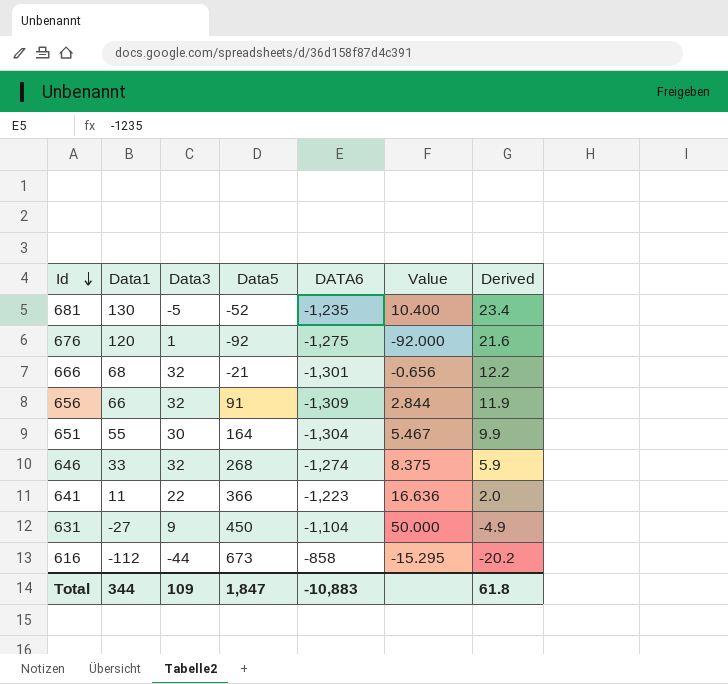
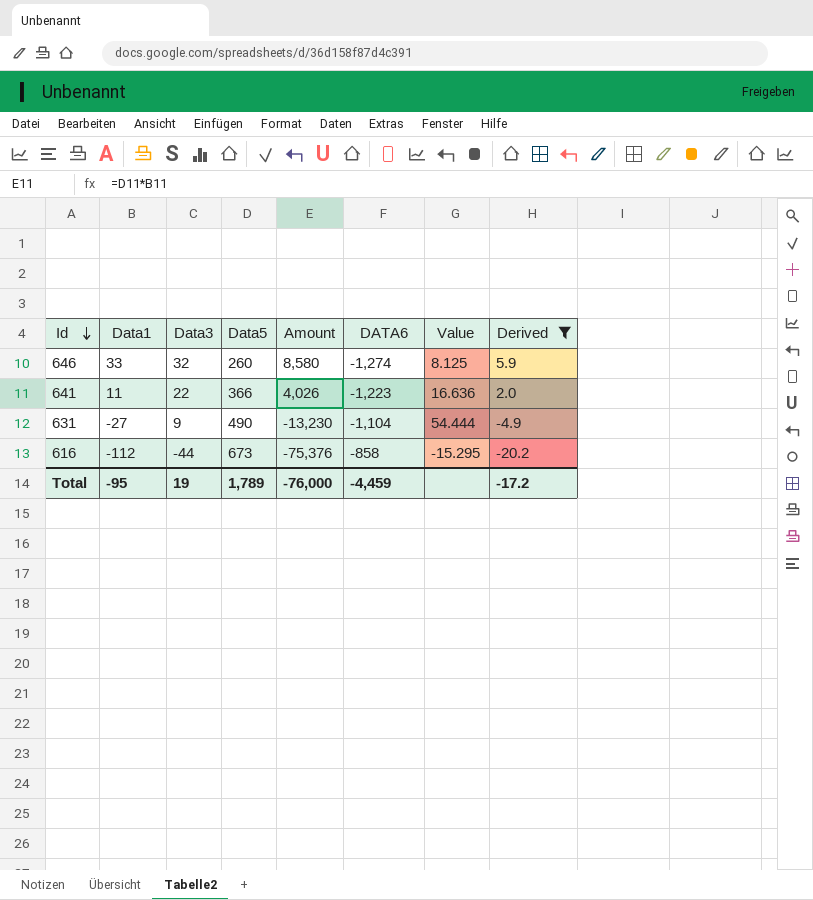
filter: none -> Derived <= 5.9
column Amount | formula: none -> [Data1] * [Data5]
646 | Data5: 268 -> 260
646 | Value: 8.375 -> 8.125
631 | Data5: 450 -> 490
631 | Value: 50.000 -> 54.444
Total | Data1: 344 -> -95
Total | Data3: 109 -> 19
Total | Data5: 1,847 -> 1,789
Total | DATA6: -10,883 -> -4,459
Total | Derived: 61.8 -> -17.2

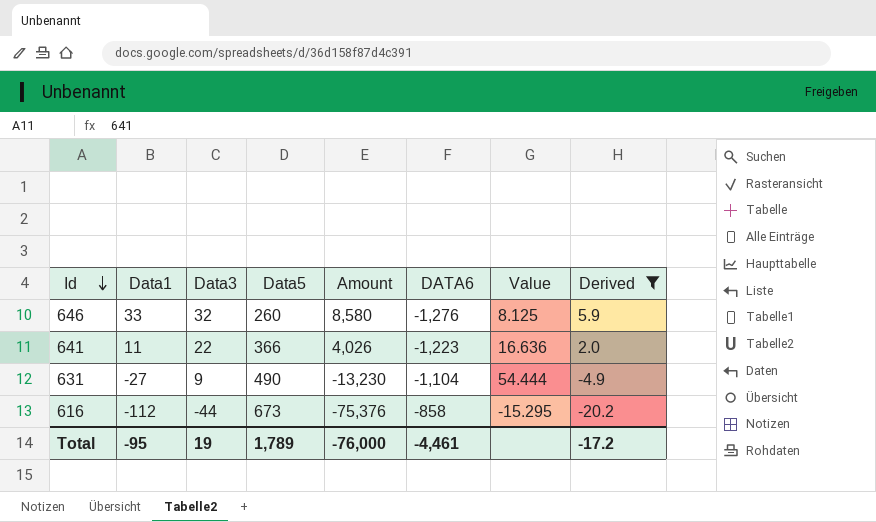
646 | DATA6: -1,274 -> -1,276
Total | DATA6: -4,459 -> -4,461

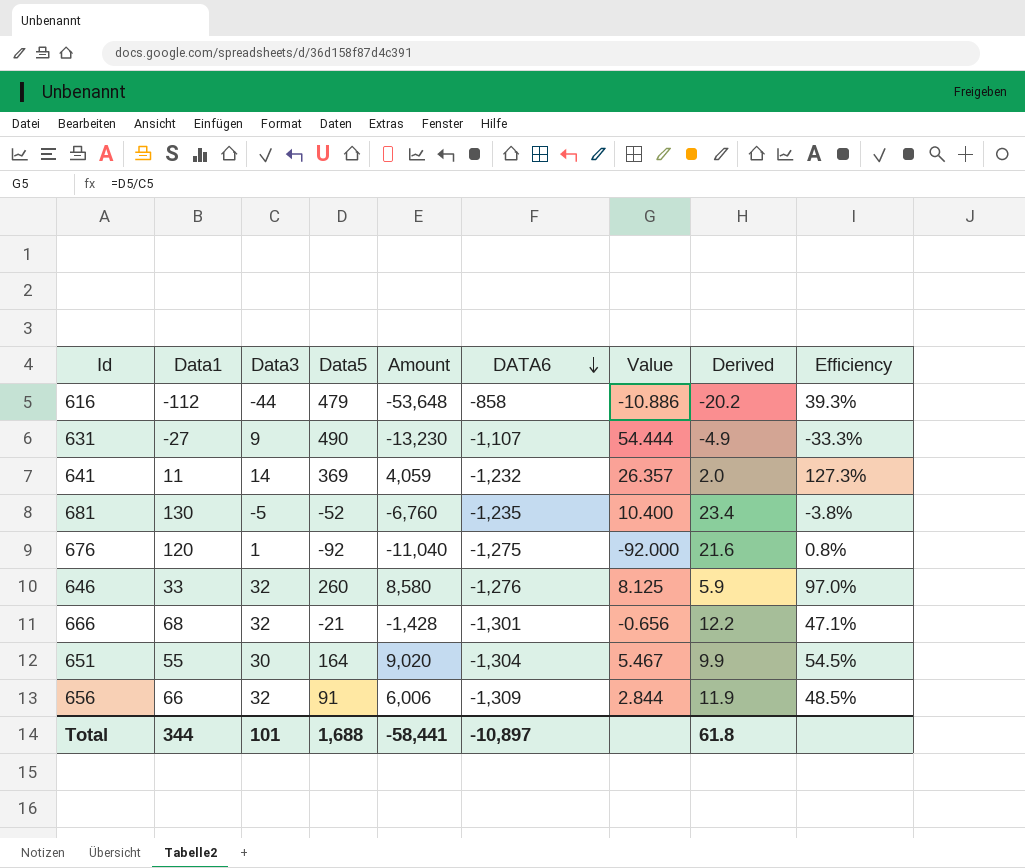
filter: Derived <= 5.9 -> none
row order: Id descending -> DATA6 descending
column Efficiency | formula: none -> [Data3] / [Data1]
616 | Data5: 673 -> 479
616 | Amount: -75,376 -> -53,648
616 | Value: -15.295 -> -10.886
631 | DATA6: -1,104 -> -1,107
641 | Data3: 22 -> 14
641 | Data5: 366 -> 369
641 | Amount: 4,026 -> 4,059
641 | DATA6: -1,223 -> -1,232
641 | Value: 16.636 -> 26.357
Total | Data1: -95 -> 344
Total | Data3: 19 -> 101
Total | Data5: 1,789 -> 1,688
Total | Amount: -76,000 -> -58,441
Total | DATA6: -4,461 -> -10,897
Total | Derived: -17.2 -> 61.8

